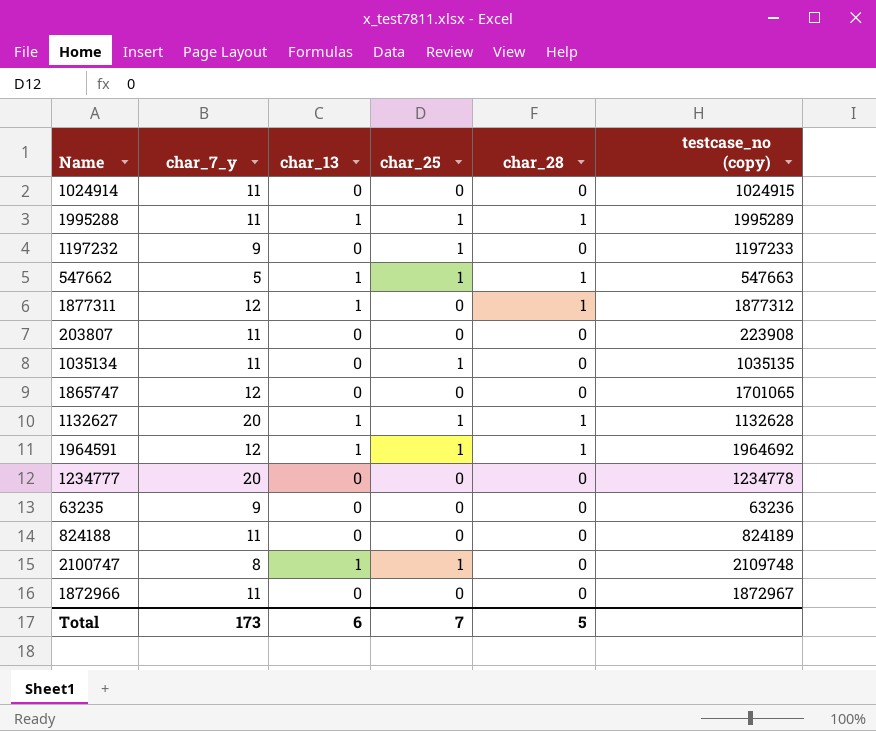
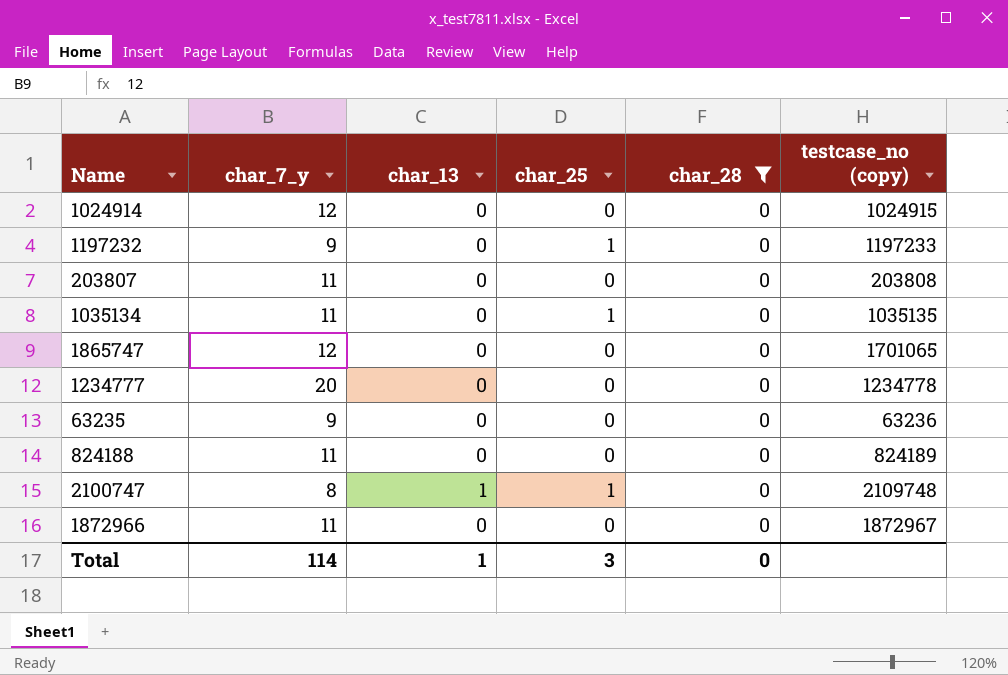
filter: none -> char_28 = 0
1024914 | char_7_y: 11 -> 12
203807 | testcase_no (copy): 223908 -> 203808
Total | char_7_y: 173 -> 114
Total | char_13: 6 -> 1
Total | char_25: 7 -> 3
Total | char_28: 5 -> 0

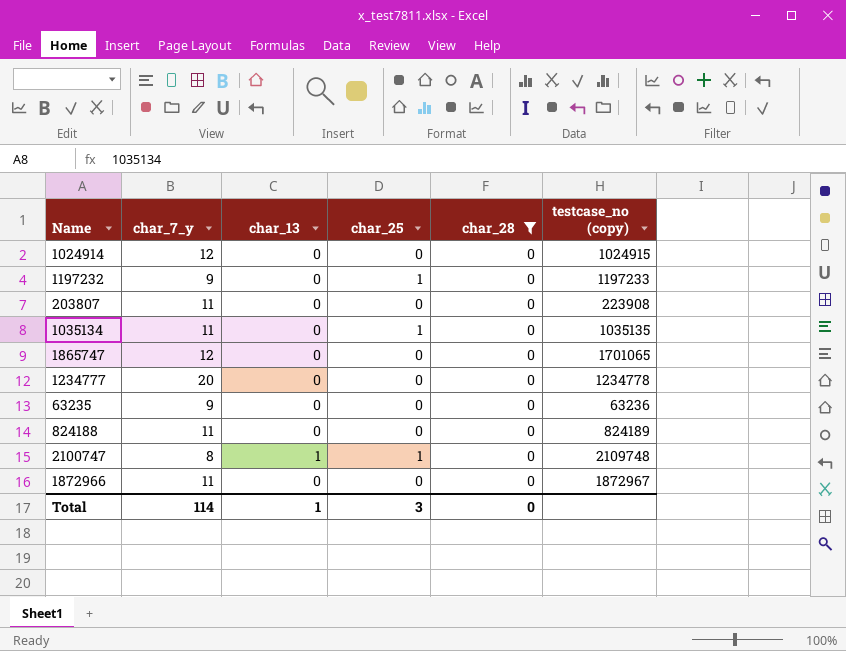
203807 | testcase_no (copy): 203808 -> 223908

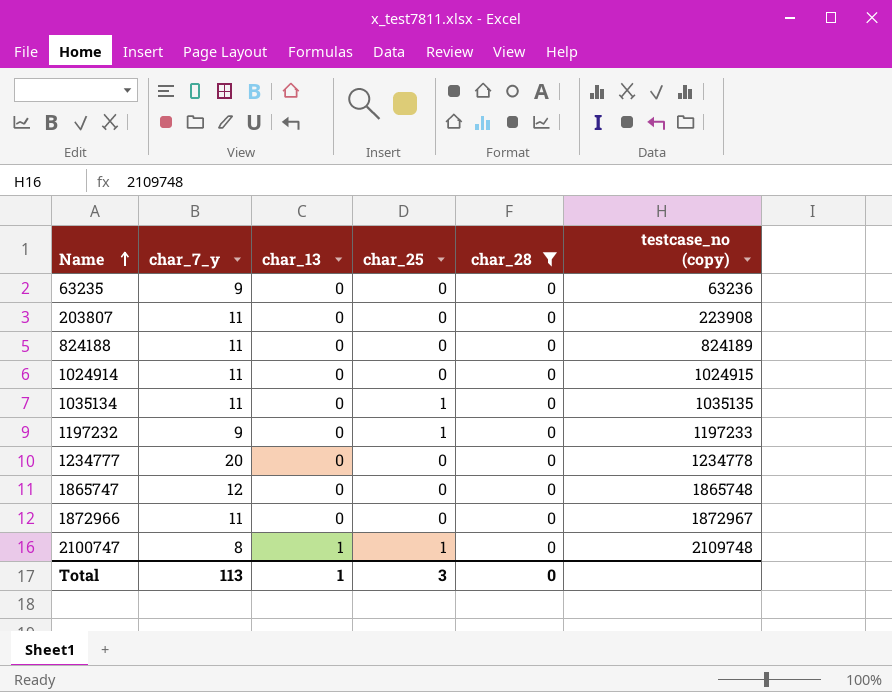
row order: none -> Name ascending
1024914 | char_7_y: 12 -> 11
1865747 | testcase_no (copy): 1701065 -> 1865748
Total | char_7_y: 114 -> 113

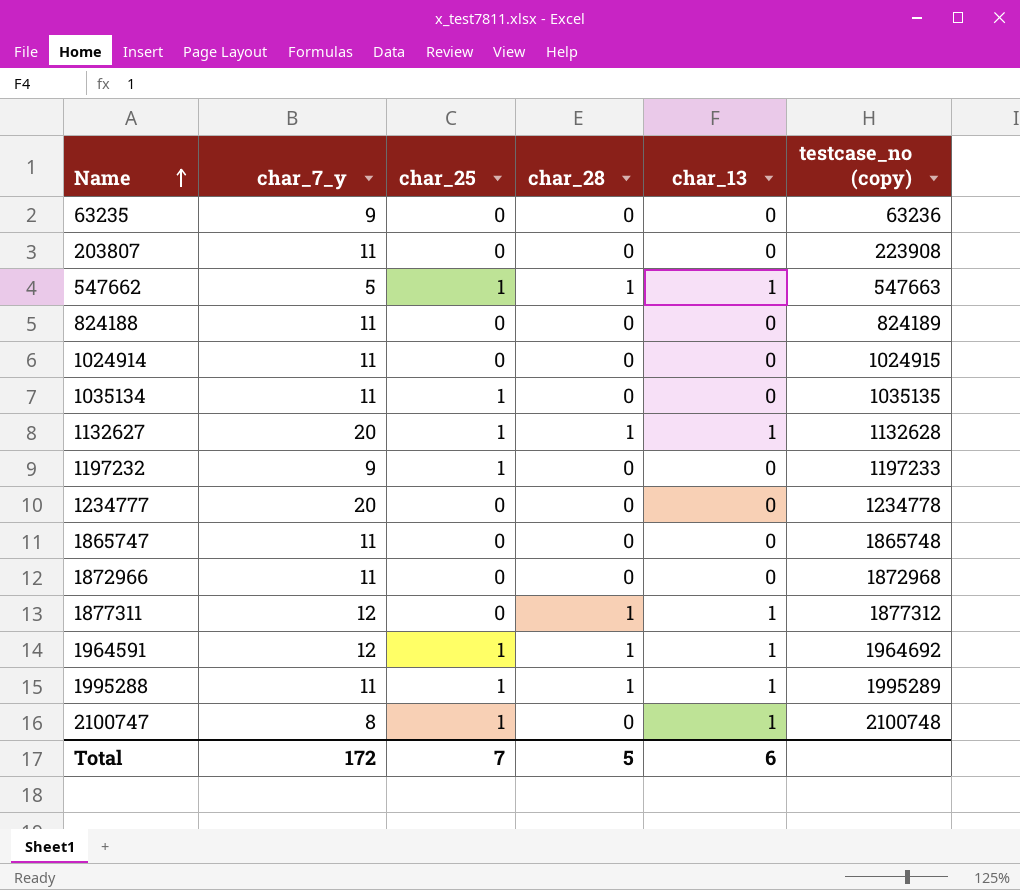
filter: char_28 = 0 -> none
column char_13 | position: 3 -> 5
1865747 | char_7_y: 12 -> 11
1872966 | testcase_no (copy): 1872967 -> 1872968
2100747 | testcase_no (copy): 2109748 -> 2100748
Total | char_7_y: 113 -> 172
Total | char_25: 3 -> 7
Total | char_28: 0 -> 5
Total | char_13: 1 -> 6

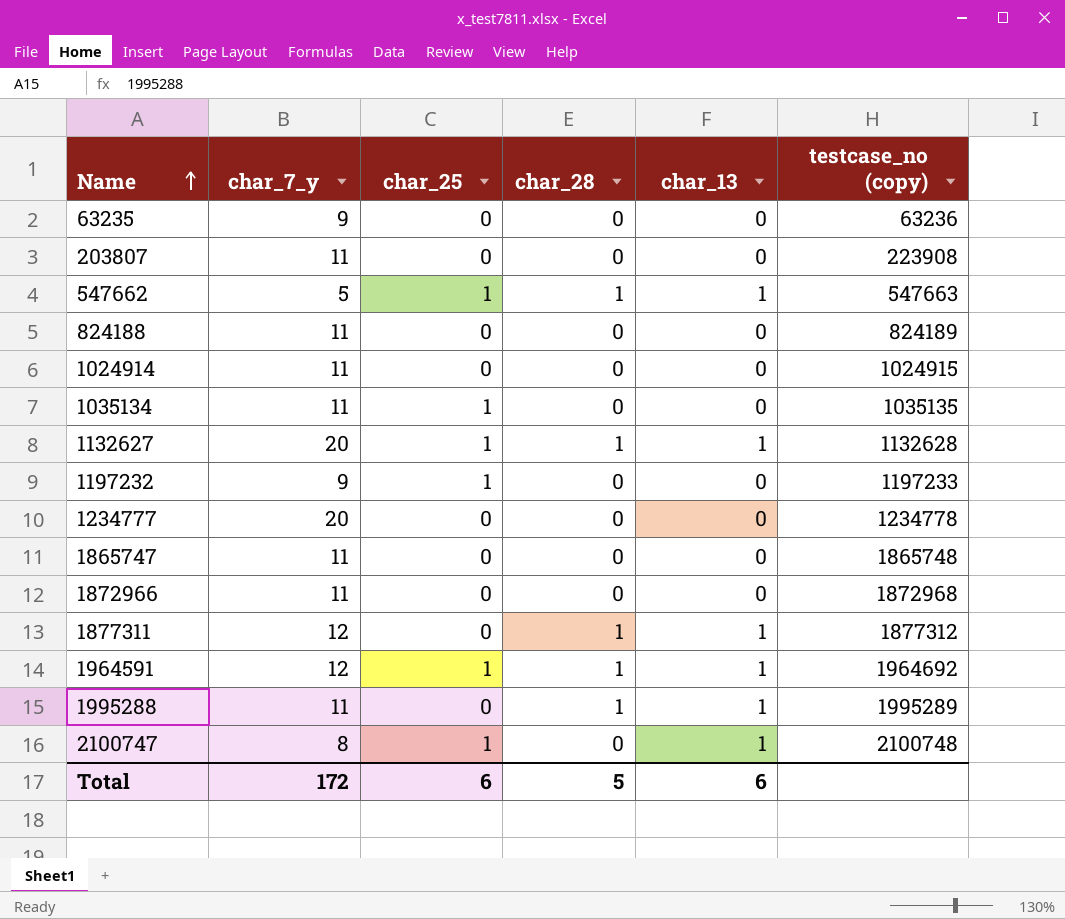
1995288 | char_25: 1 -> 0
Total | char_25: 7 -> 6

